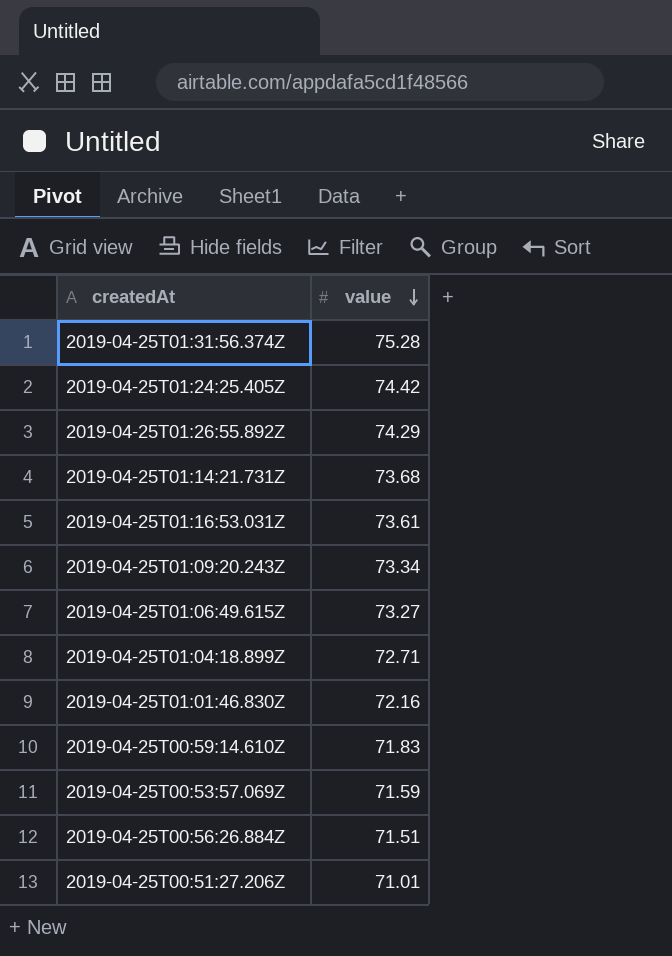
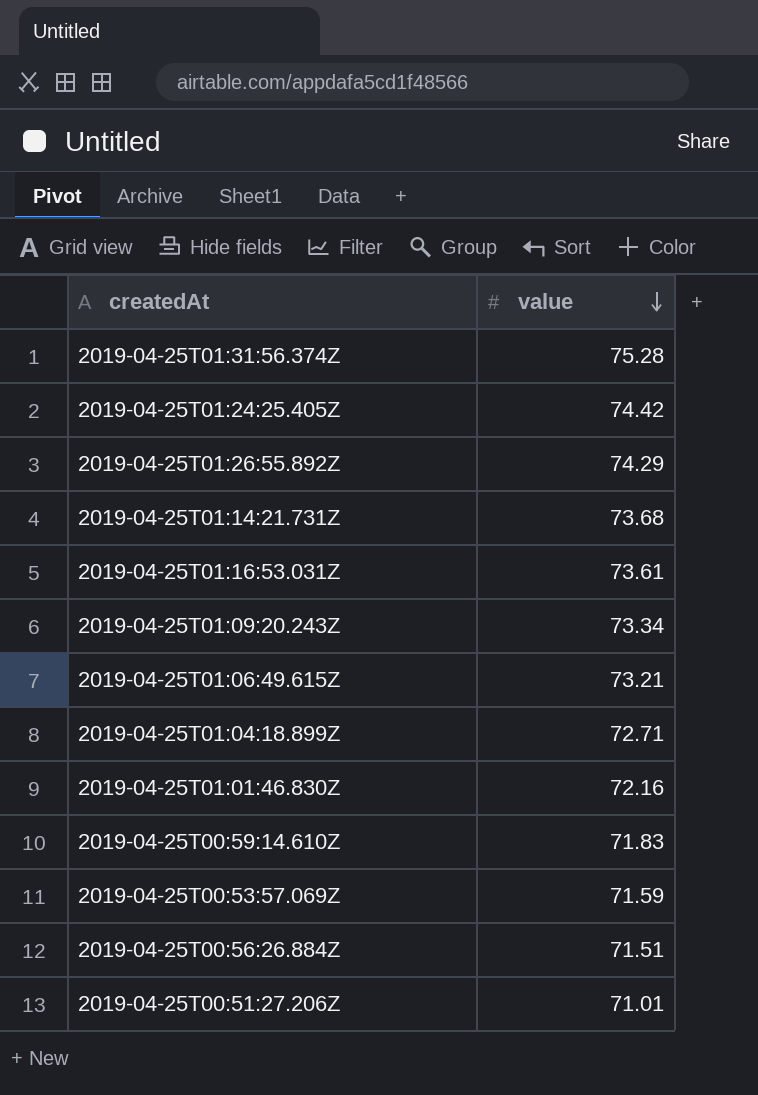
2019-04-25T01:06:49.615Z | value: 73.27 -> 73.21

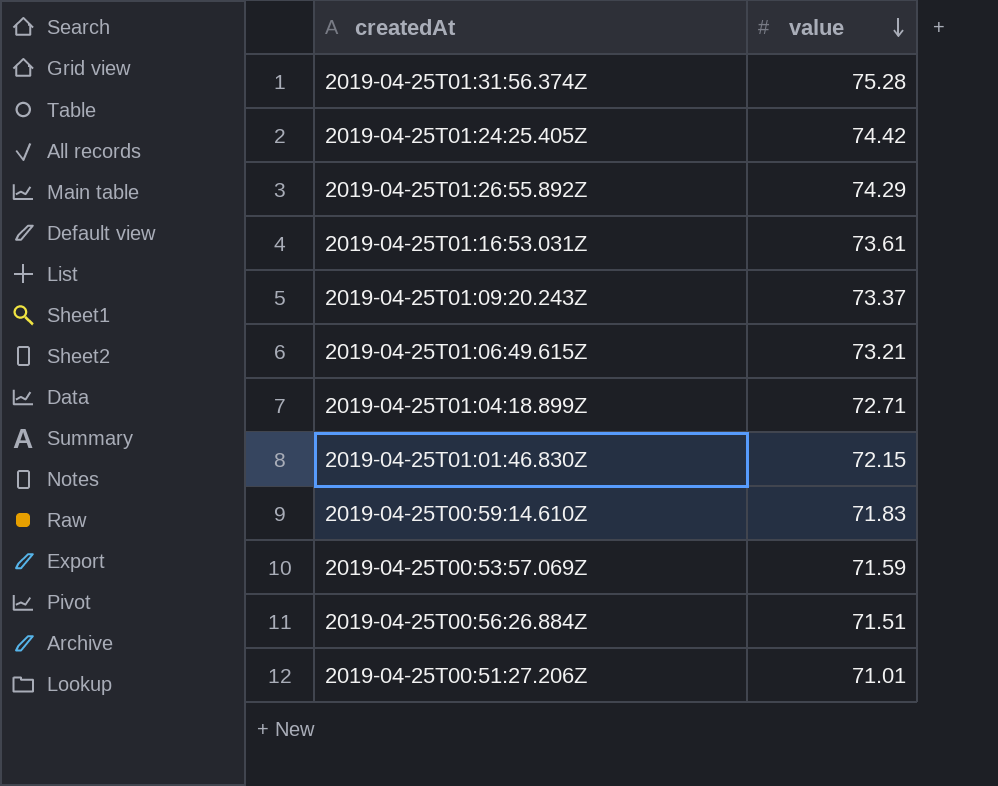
row 2019-04-25T01:14:21.731Z: 73.68 -> none
2019-04-25T01:09:20.243Z | value: 73.34 -> 73.37
2019-04-25T01:01:46.830Z | value: 72.16 -> 72.15

